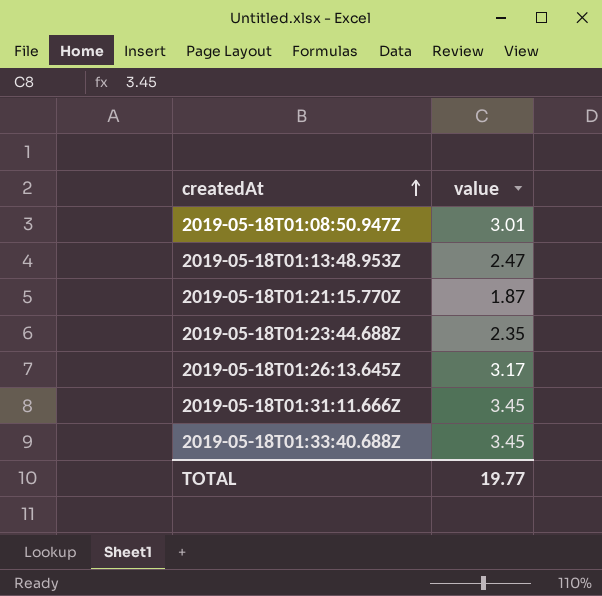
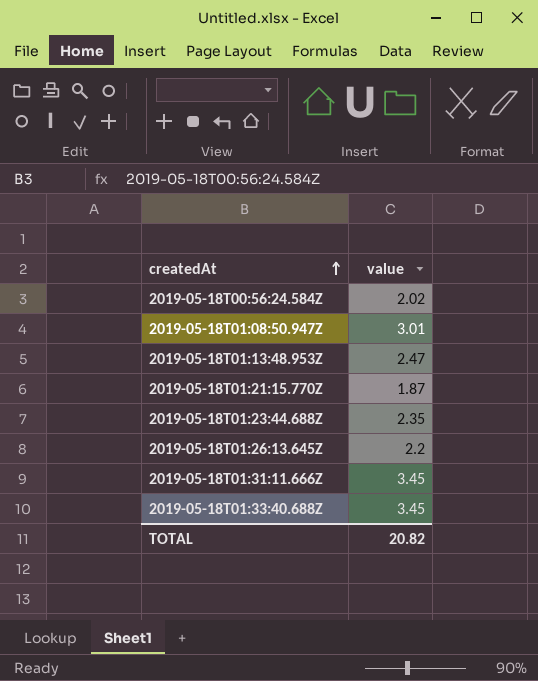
row 2019-05-18T00:56:24.584Z: none -> 2.02
2019-05-18T01:26:13.645Z | value: 3.17 -> 2.2
TOTAL | value: 19.77 -> 20.82

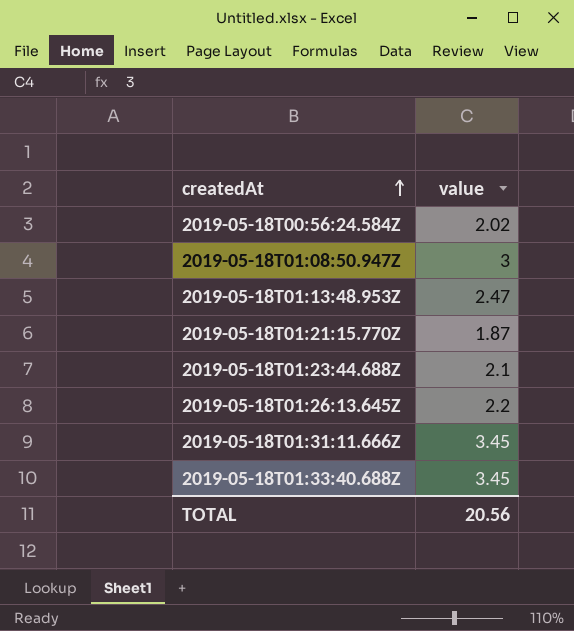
2019-05-18T01:08:50.947Z | value: 3.01 -> 3
2019-05-18T01:23:44.688Z | value: 2.35 -> 2.1
TOTAL | value: 20.82 -> 20.56

